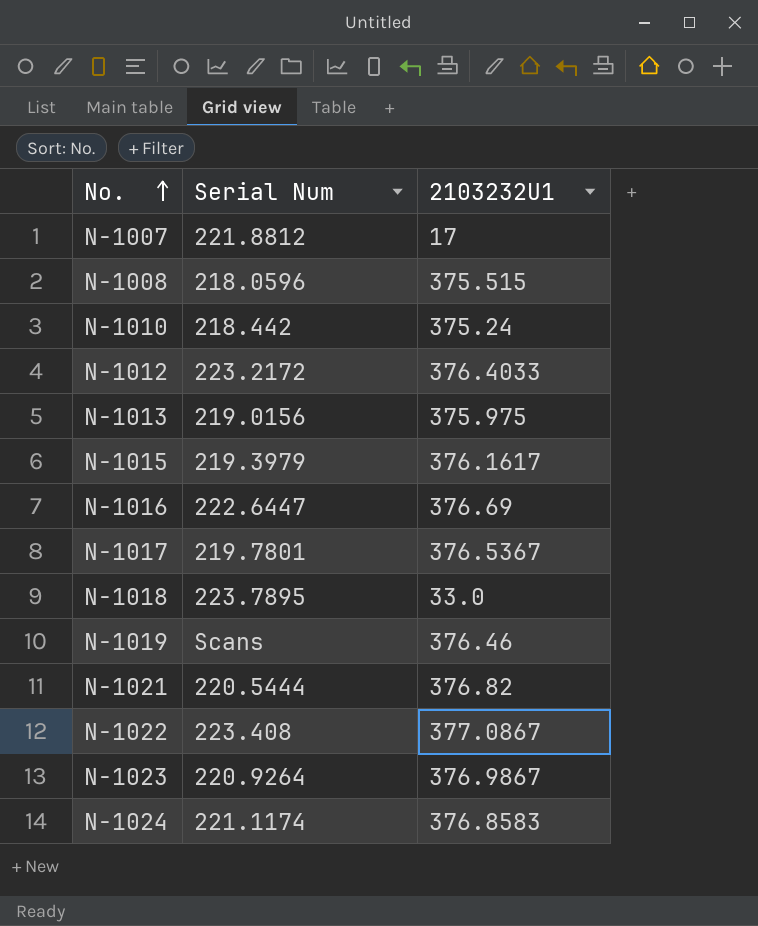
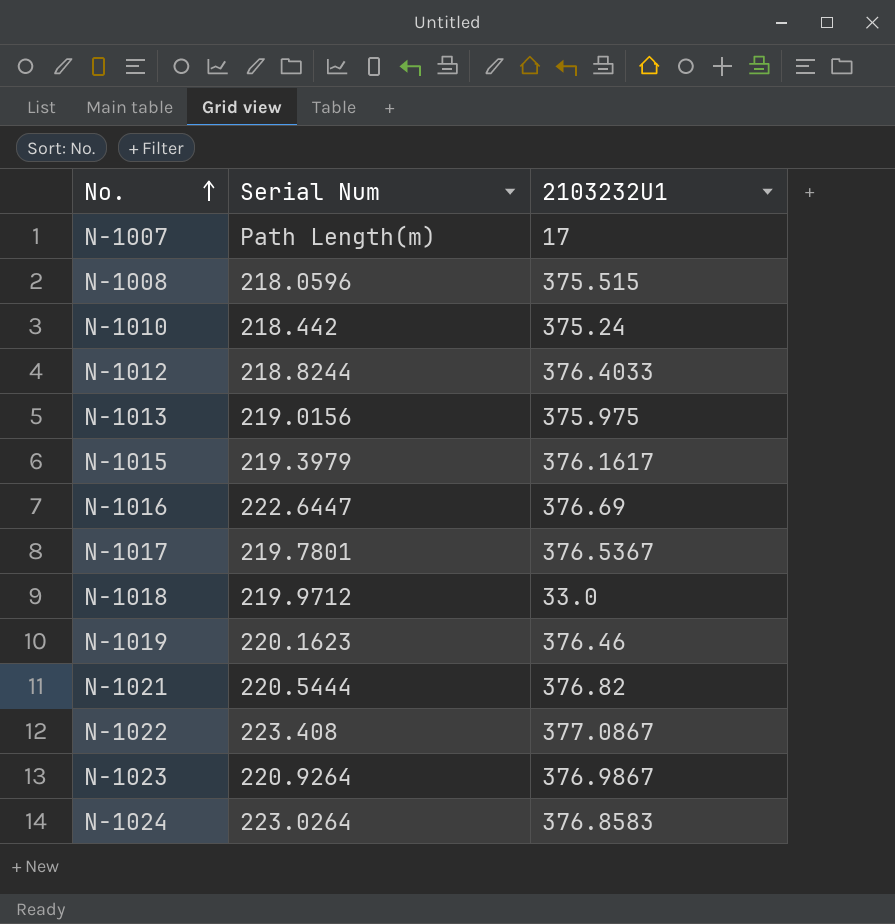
N-1007 | Serial Num: 221.8812 -> Path Length(m)
N-1012 | Serial Num: 223.2172 -> 218.8244
N-1018 | Serial Num: 223.7895 -> 219.9712
N-1019 | Serial Num: Scans -> 220.1623
N-1024 | Serial Num: 221.1174 -> 223.0264

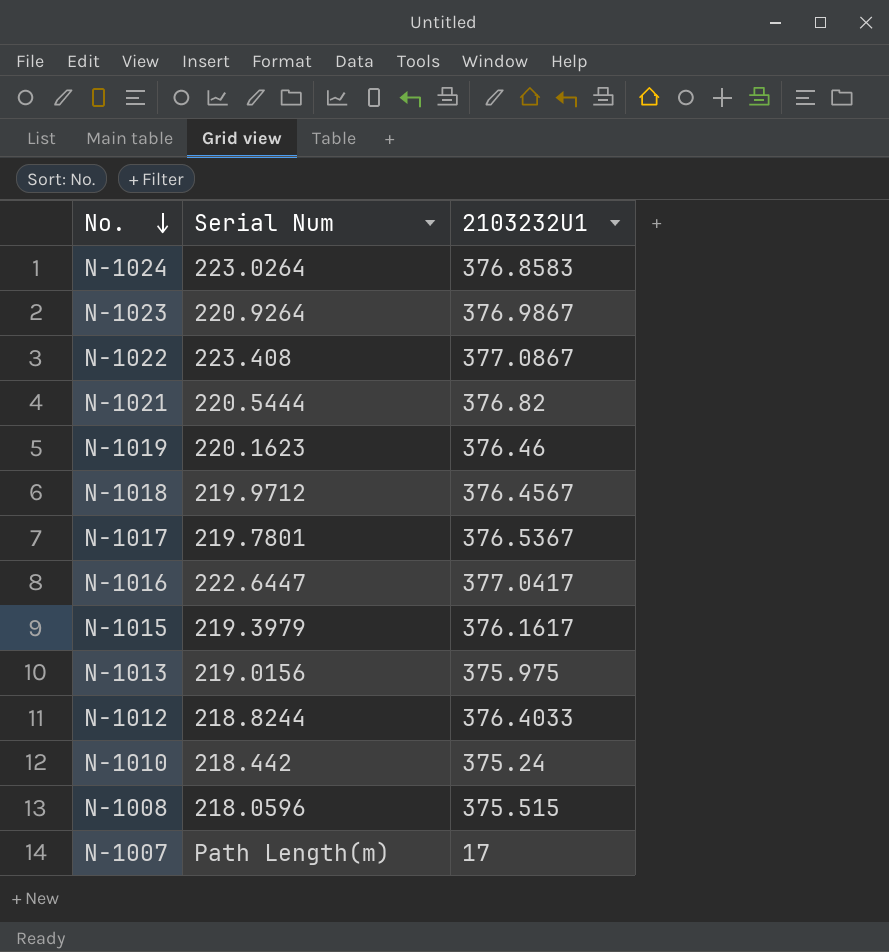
row order: No. ascending -> No. descending
N-1018 | 2103232U1: 33.0 -> 376.4567
N-1016 | 2103232U1: 376.69 -> 377.0417

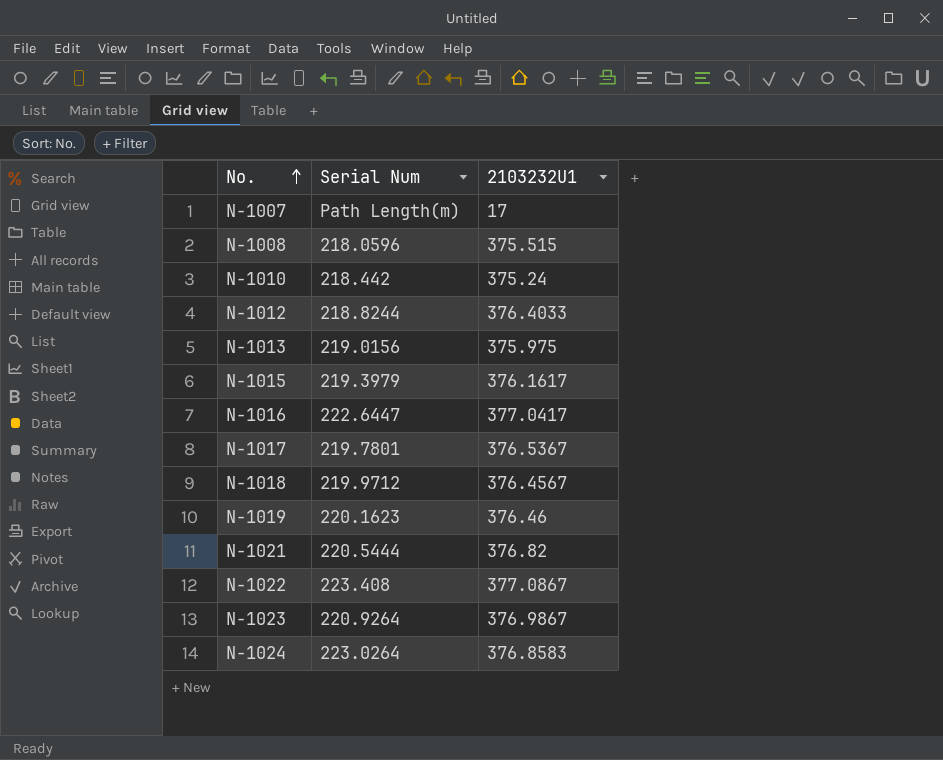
row order: No. descending -> No. ascending

